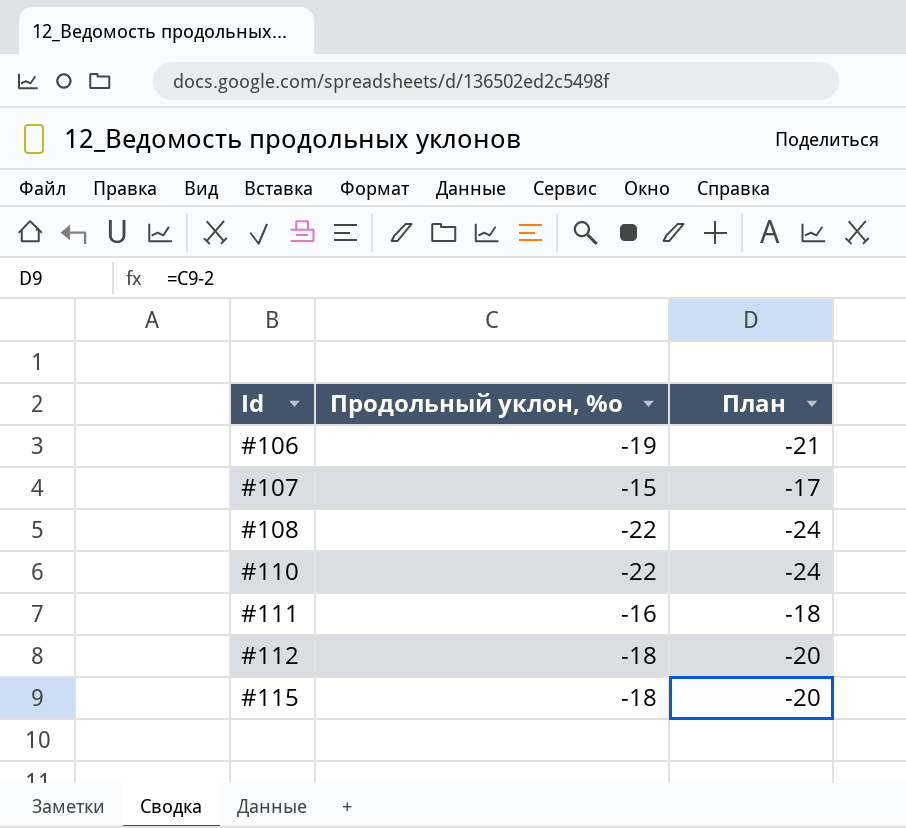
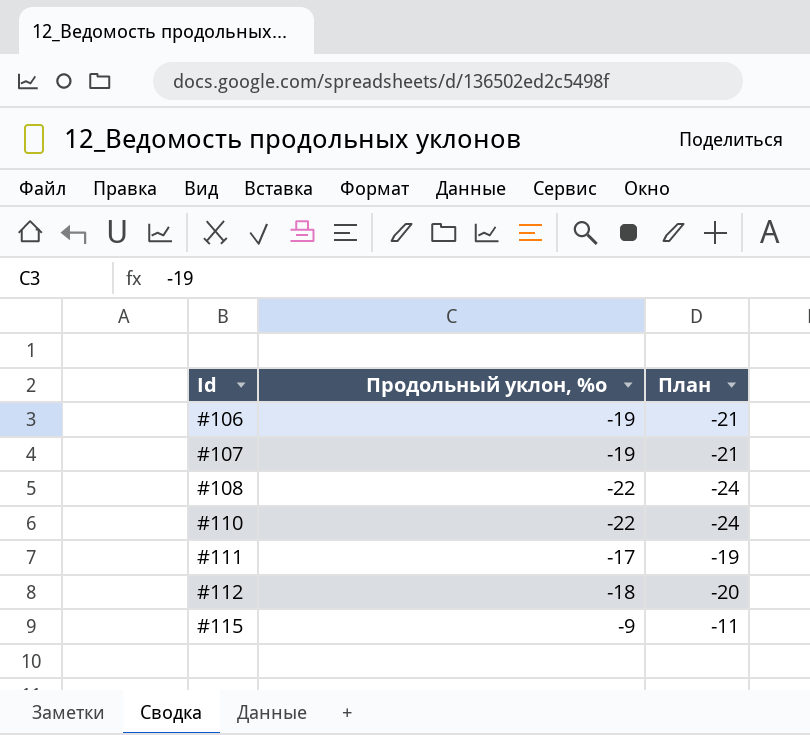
#107 | Продольный уклон, %о: -15 -> -19
#107 | План: -17 -> -21
#111 | Продольный уклон, %о: -16 -> -17
#111 | План: -18 -> -19
#115 | Продольный уклон, %о: -18 -> -9
#115 | План: -20 -> -11

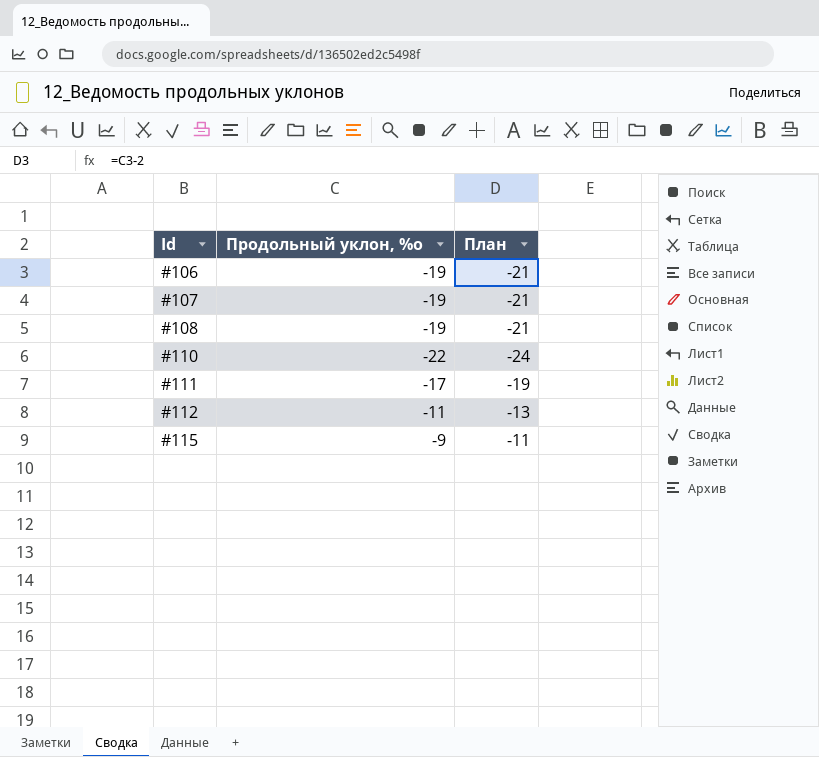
#108 | Продольный уклон, %о: -22 -> -19
#108 | План: -24 -> -21
#112 | Продольный уклон, %о: -18 -> -11
#112 | План: -20 -> -13

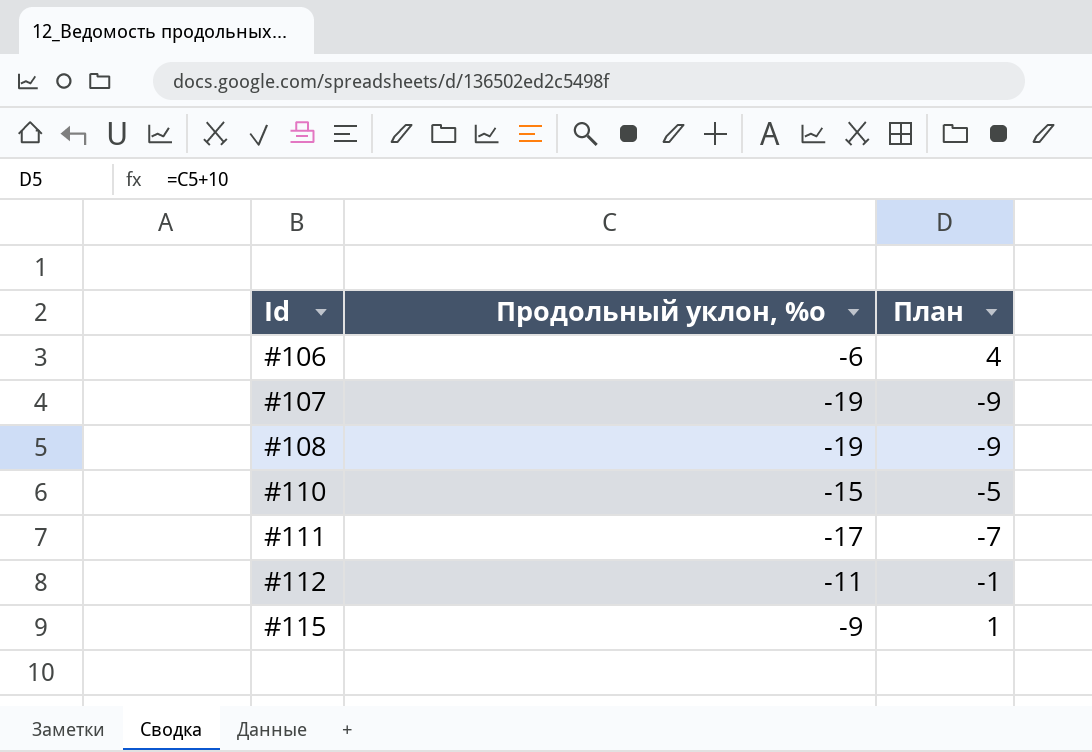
column План | formula: [Продольный уклон, %о] - 2 -> [Продольный уклон, %о] + 10
#106 | Продольный уклон, %о: -19 -> -6
#110 | Продольный уклон, %о: -22 -> -15

